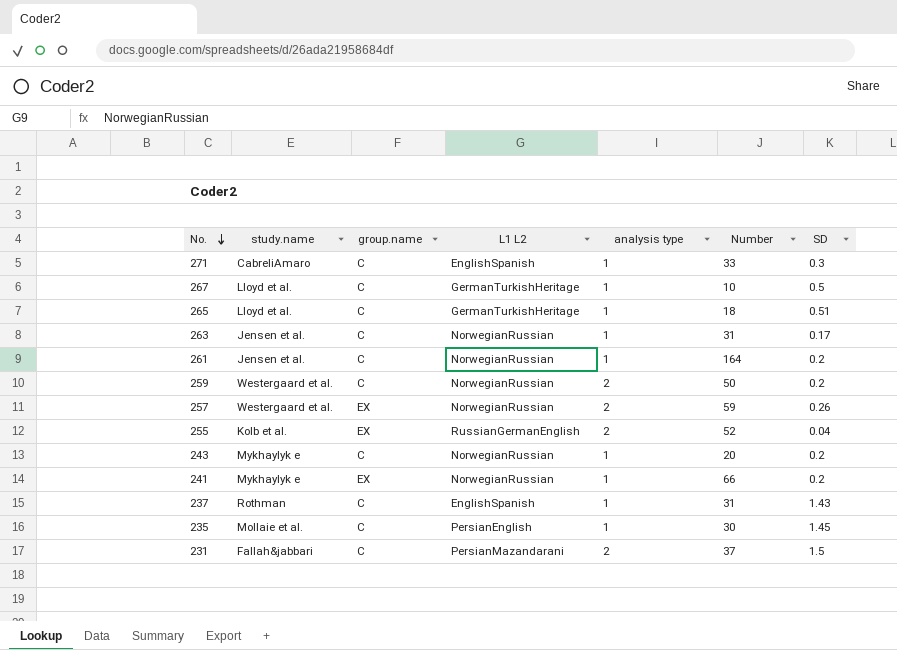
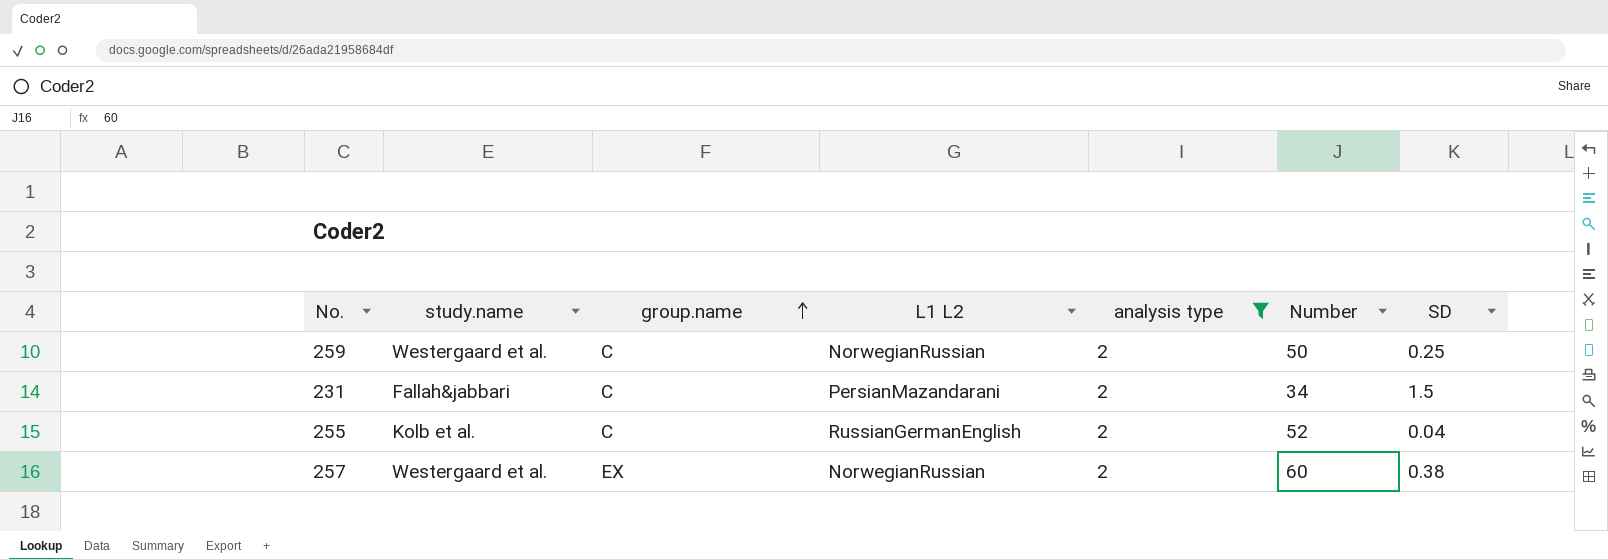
filter: none -> analysis type = 2
row order: No. descending -> group.name ascending
259 | SD: 0.2 -> 0.25
231 | Number: 37 -> 34
255 | group.name: EX -> C
257 | Number: 59 -> 60
257 | SD: 0.26 -> 0.38

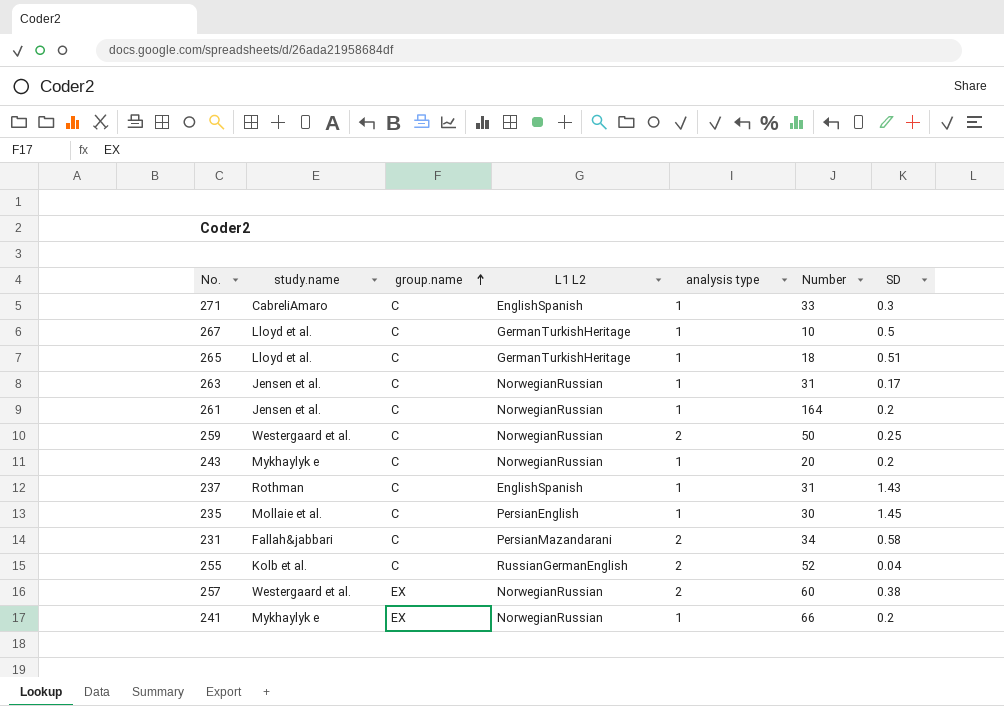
filter: analysis type = 2 -> none
231 | SD: 1.5 -> 0.58

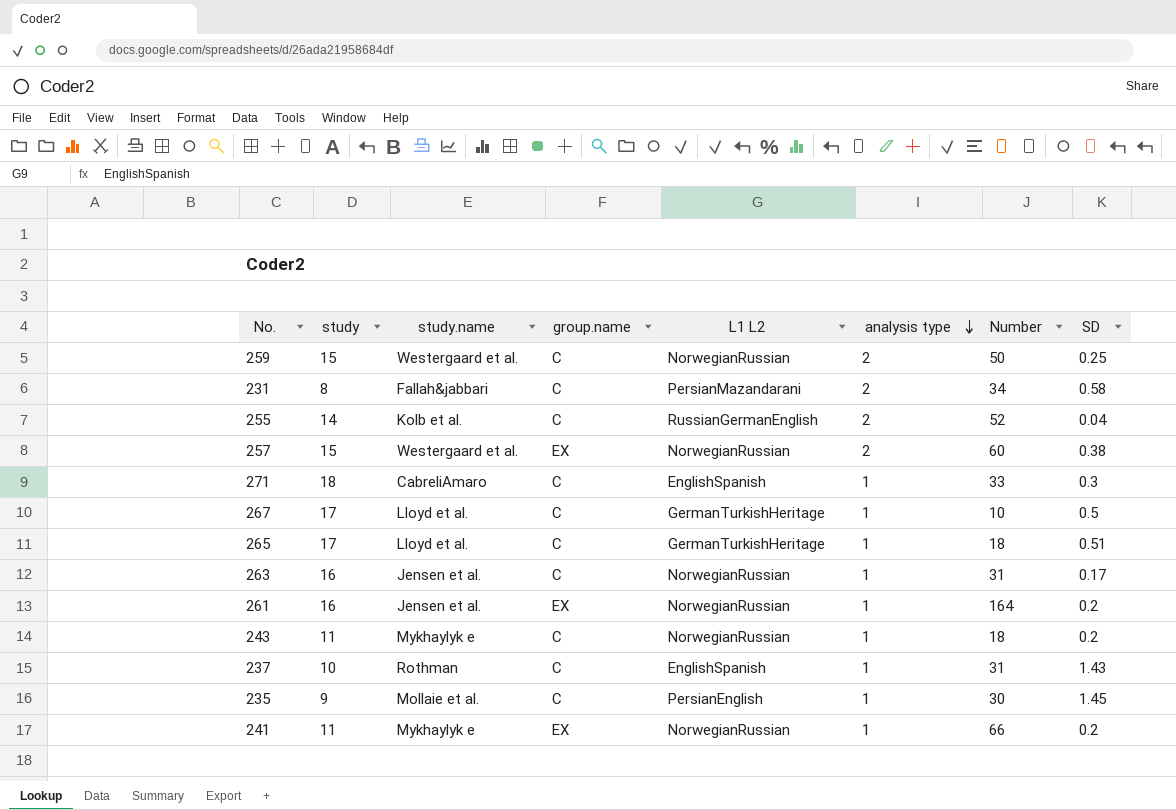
row order: group.name ascending -> analysis type descending
column study | position: none -> 2
261 | group.name: C -> EX
243 | Number: 20 -> 18

